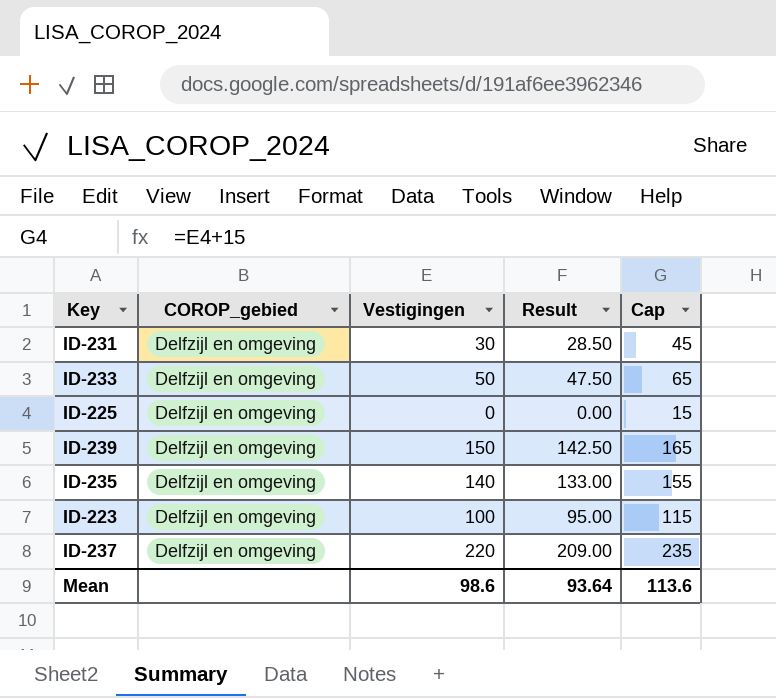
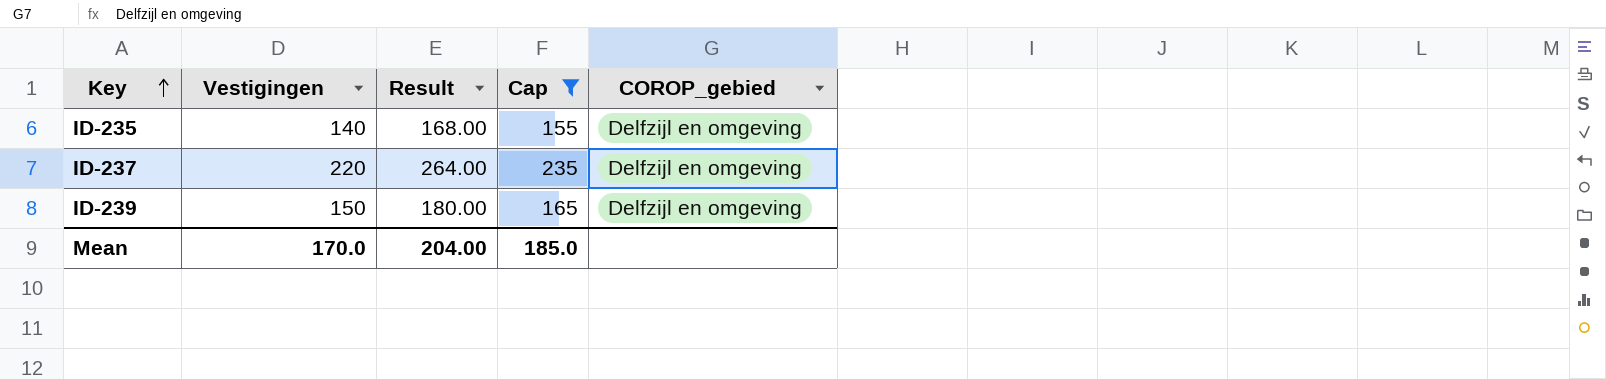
filter: none -> Cap >= 155
row order: none -> Key ascending
column Result | formula: [Vestigingen] * 0.95 -> [Vestigingen] * 1.2
column COROP_gebied | position: 2 -> 5
Mean | Vestigingen: 98.6 -> 170.0
Mean | Result: 93.64 -> 204.00
Mean | Cap: 113.6 -> 185.0

